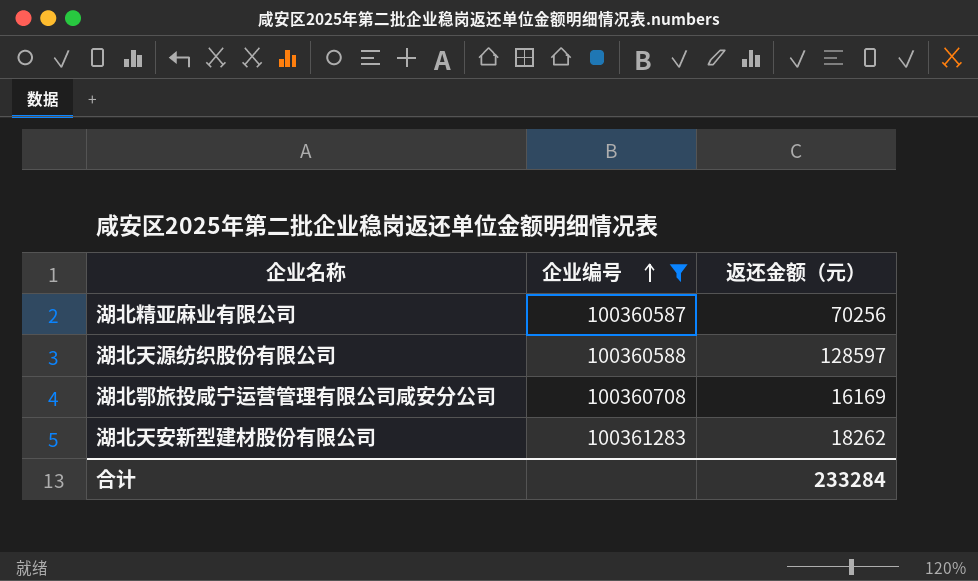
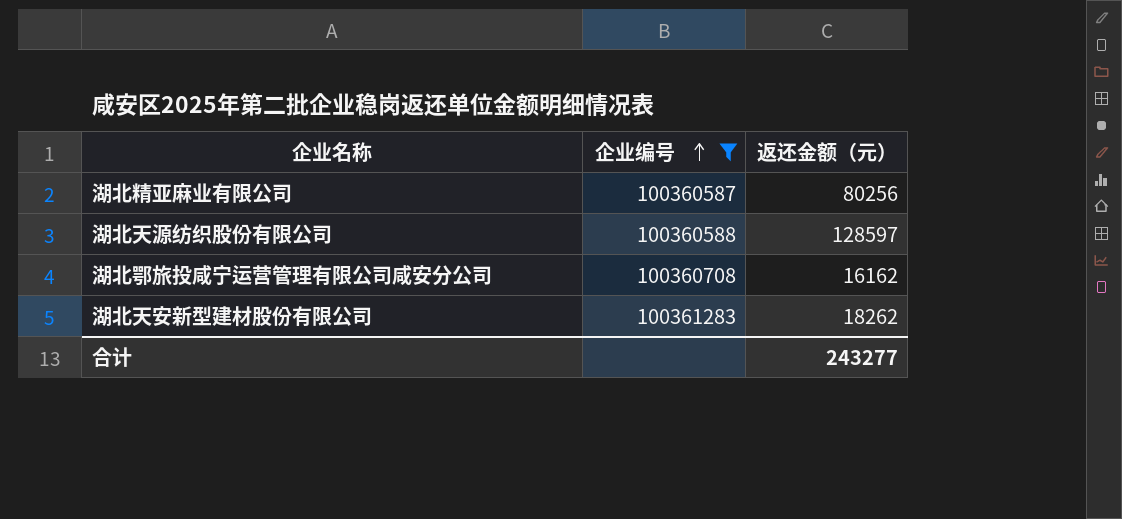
湖北精亚麻业有限公司 | 返还金额（元）: 70256 -> 80256
湖北鄂旅投咸宁运营管理有限公司咸安分公司 | 返还金额（元）: 16169 -> 16162
合计 | 返还金额（元）: 233284 -> 243277

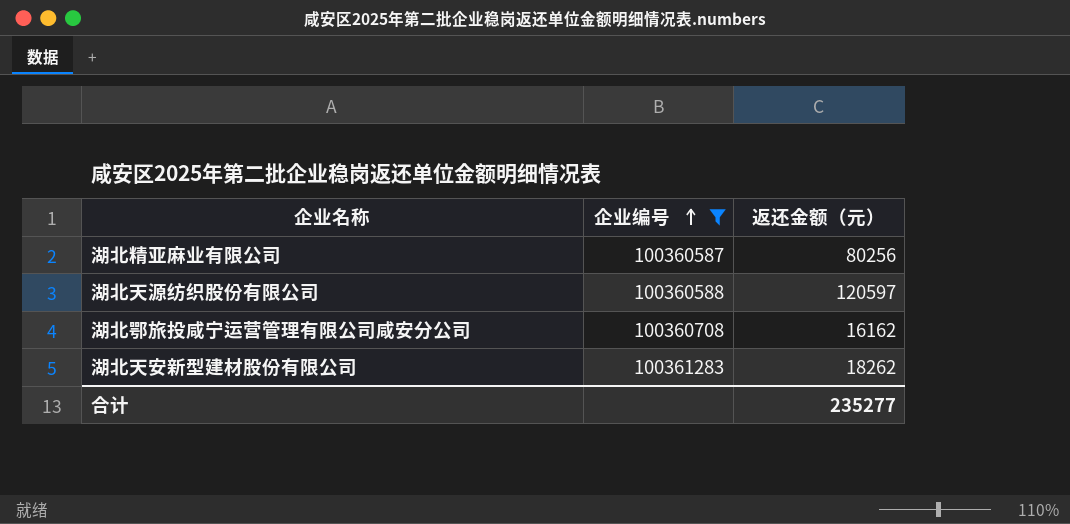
湖北天源纺织股份有限公司 | 返还金额（元）: 128597 -> 120597
合计 | 返还金额（元）: 243277 -> 235277

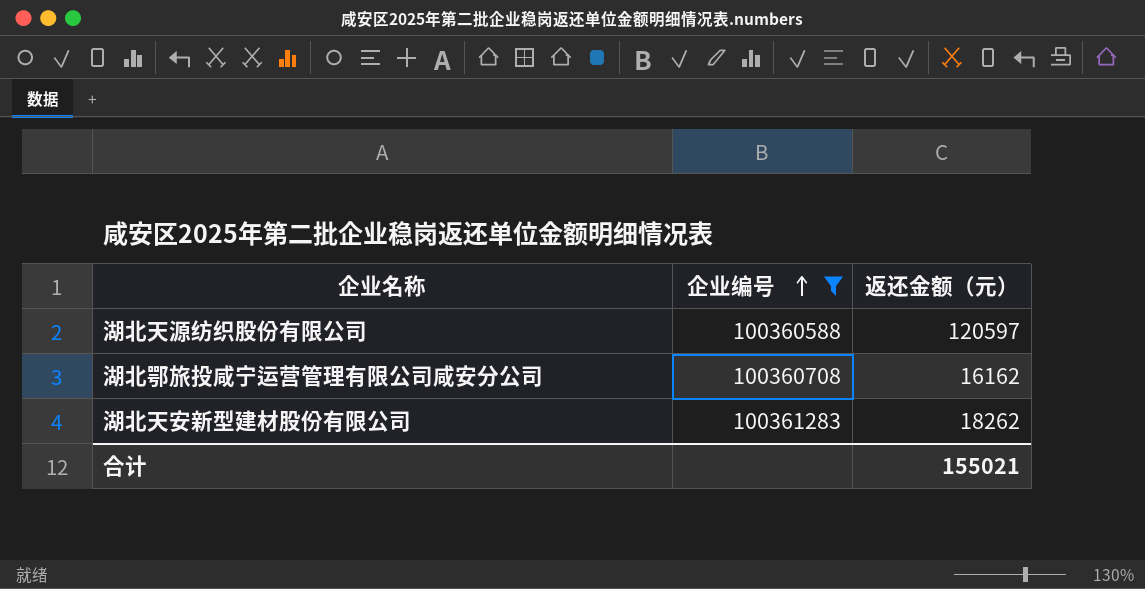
row 湖北精亚麻业有限公司: 100360587 | 80256 -> none
合计 | 返还金额（元）: 235277 -> 155021

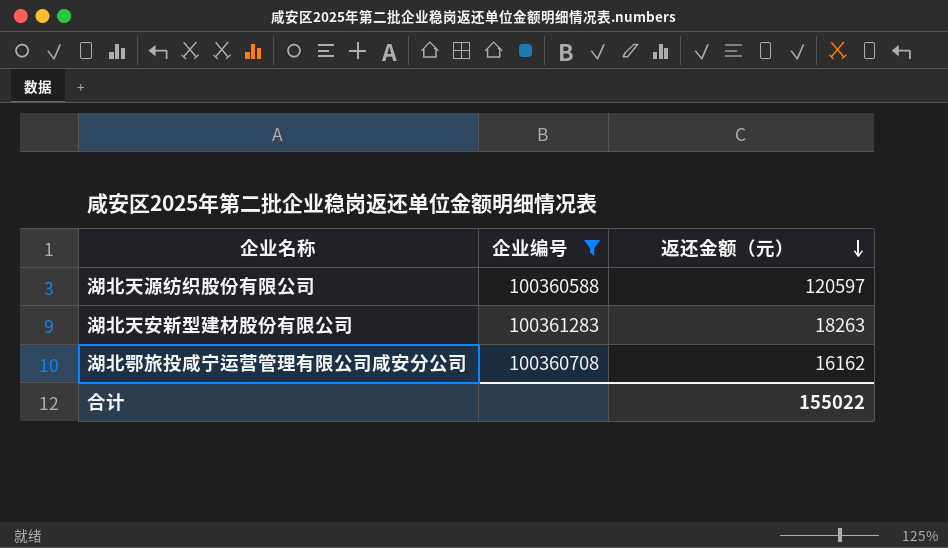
row order: 企业编号 ascending -> 返还金额（元） descending
湖北天安新型建材股份有限公司 | 返还金额（元）: 18262 -> 18263
合计 | 返还金额（元）: 155021 -> 155022

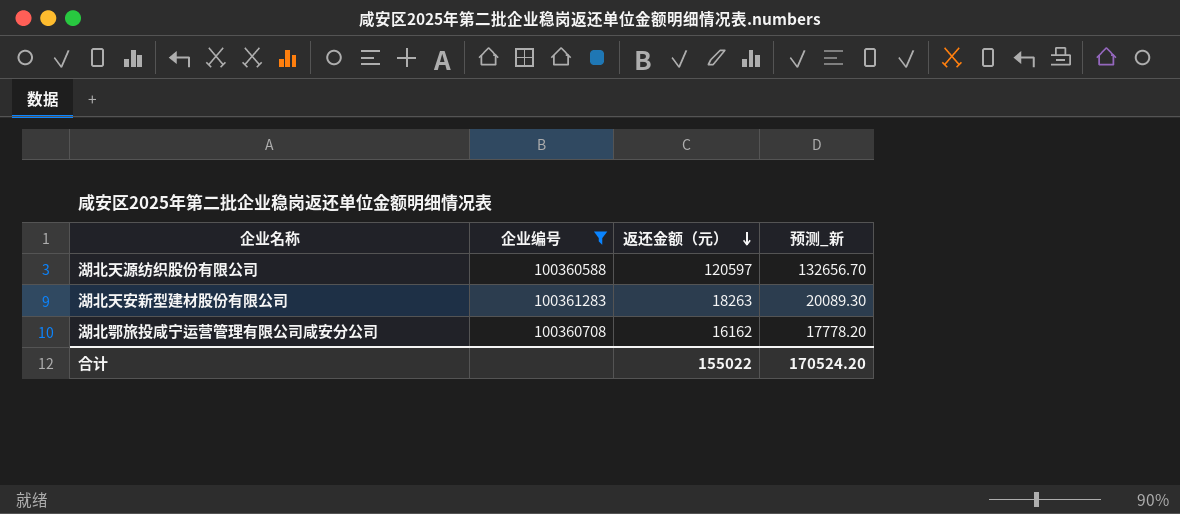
column 预测_新 | formula: none -> [返还金额（元）] * 1.1

